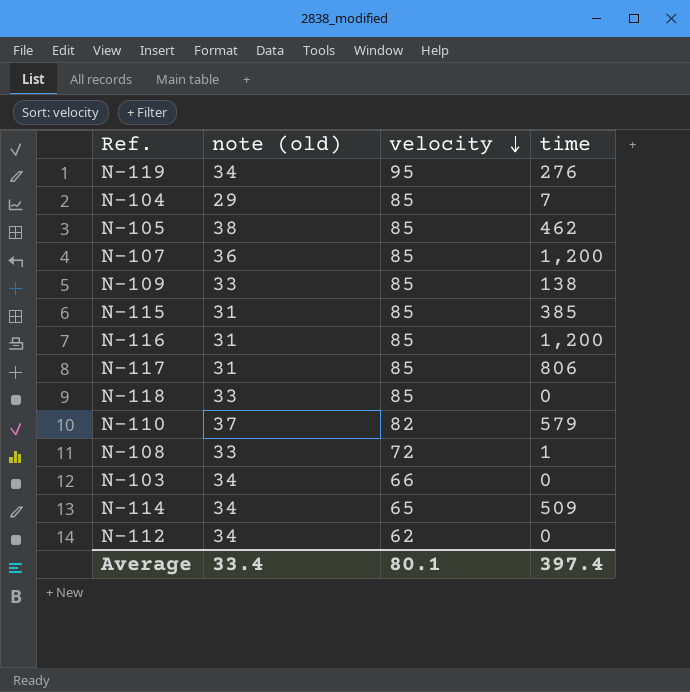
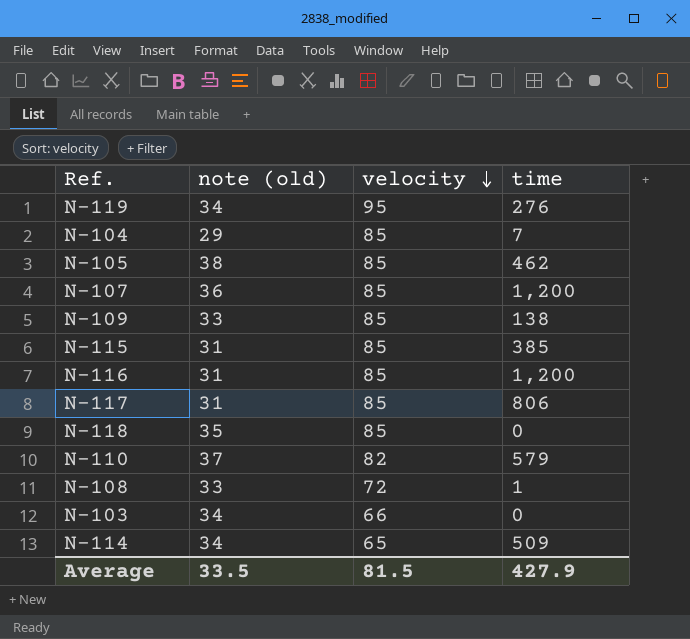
row N-112: 34 | 62 | 0 -> none
N-118 | note (old): 33 -> 35
Average | note (old): 33.4 -> 33.5
Average | velocity: 80.1 -> 81.5
Average | time: 397.4 -> 427.9

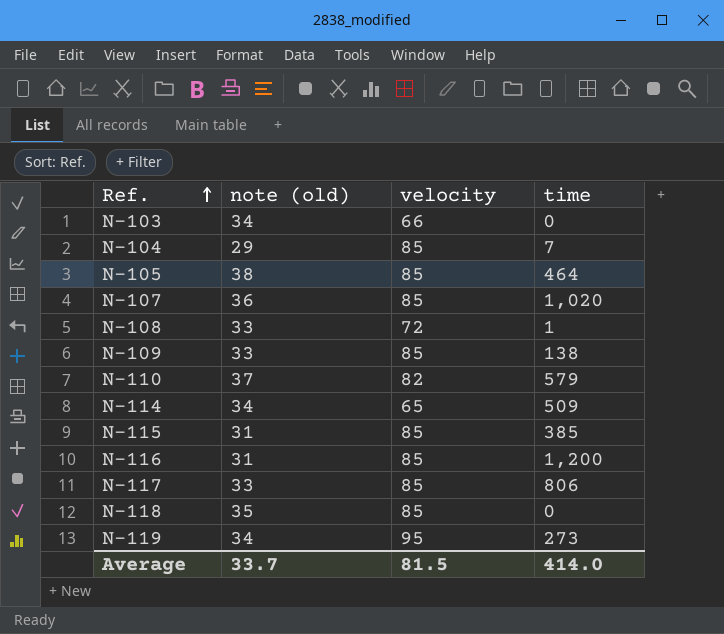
row order: velocity descending -> Ref. ascending
N-105 | time: 462 -> 464
N-107 | time: 1,200 -> 1,020
N-117 | note (old): 31 -> 33
N-119 | time: 276 -> 273
Average | note (old): 33.5 -> 33.7
Average | time: 427.9 -> 414.0

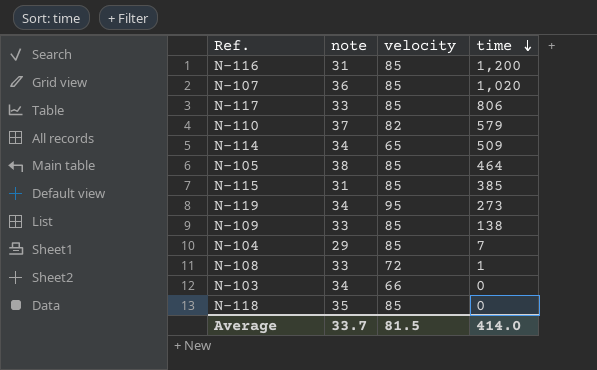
row order: Ref. ascending -> time descending
column name: note (old) -> note

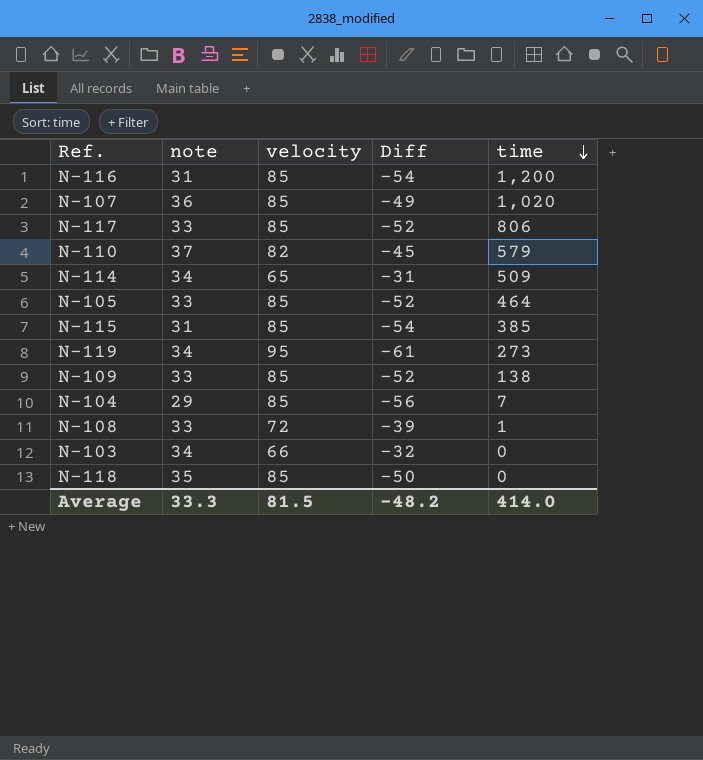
column Diff | formula: none -> [note] - [velocity]
N-105 | note: 38 -> 33
Average | note: 33.7 -> 33.3

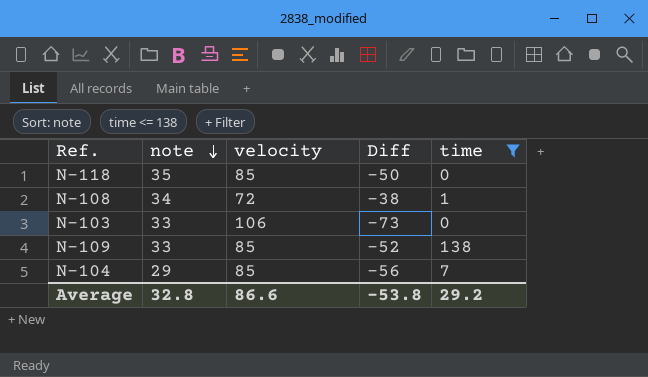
filter: none -> time <= 138
row order: time descending -> note descending
N-108 | note: 33 -> 34
N-108 | Diff: -39 -> -38
N-103 | note: 34 -> 33
N-103 | velocity: 66 -> 106
N-103 | Diff: -32 -> -73
Average | note: 33.3 -> 32.8
Average | velocity: 81.5 -> 86.6
Average | Diff: -48.2 -> -53.8
Average | time: 414.0 -> 29.2

